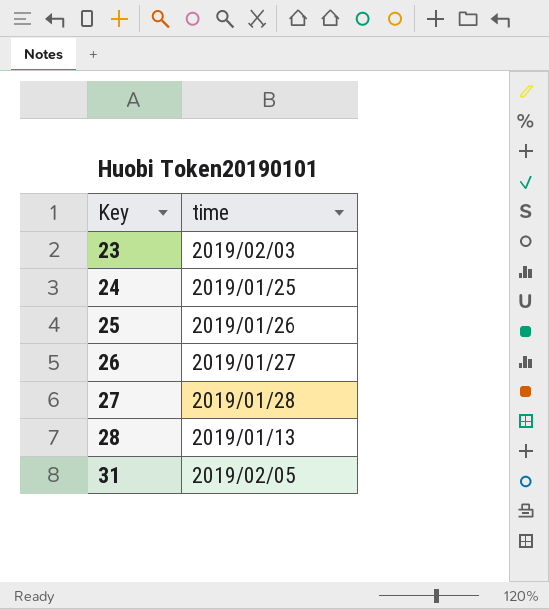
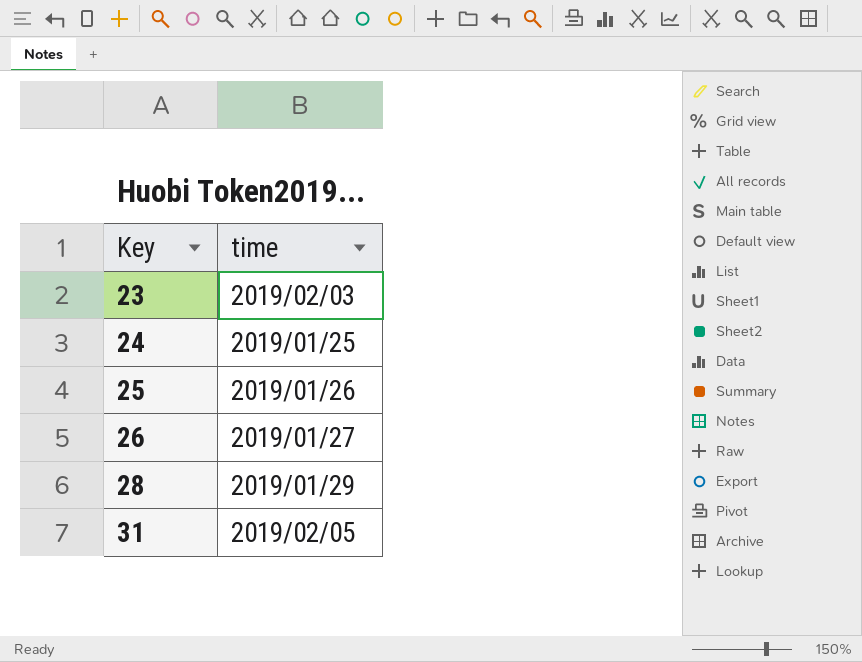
row 27: 2019/01/28 -> none
28 | time: 2019/01/13 -> 2019/01/29

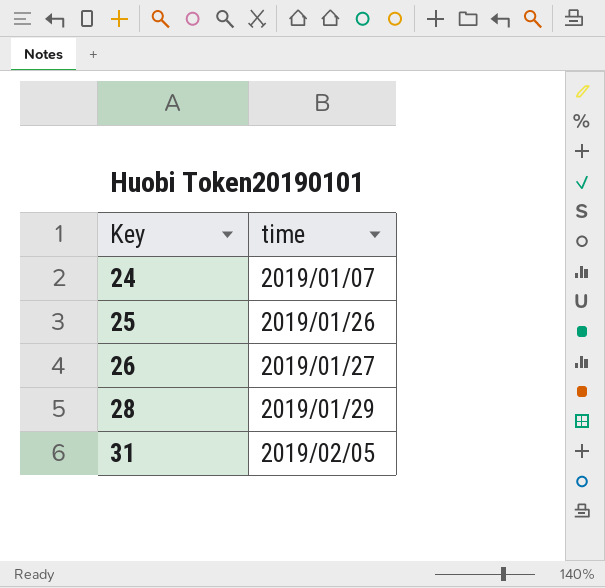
row 23: 2019/02/03 -> none
24 | time: 2019/01/25 -> 2019/01/07

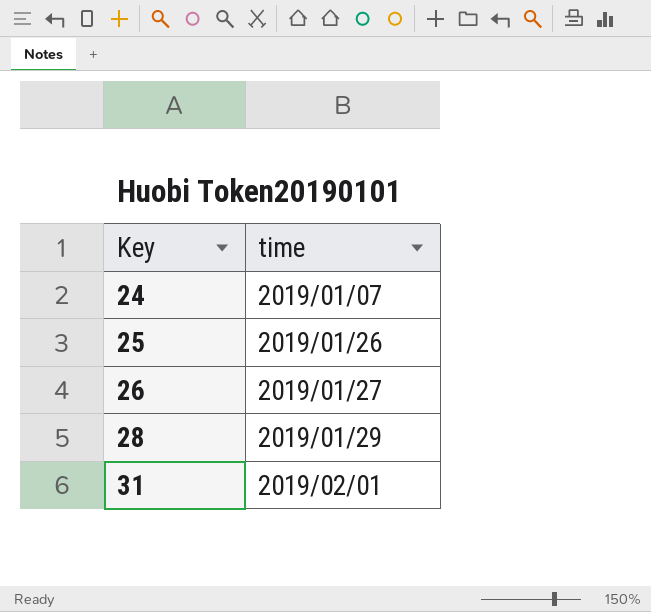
31 | time: 2019/02/05 -> 2019/02/01

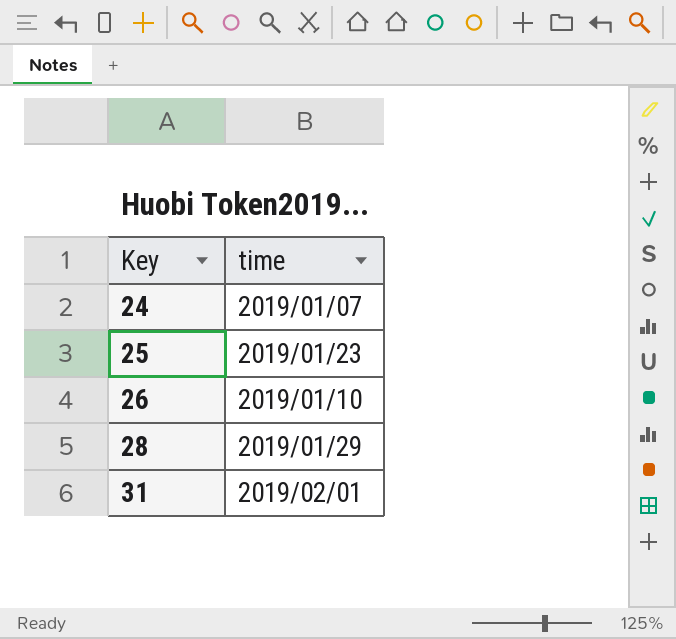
25 | time: 2019/01/26 -> 2019/01/23
26 | time: 2019/01/27 -> 2019/01/10

